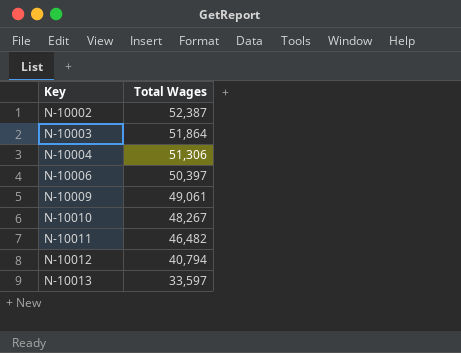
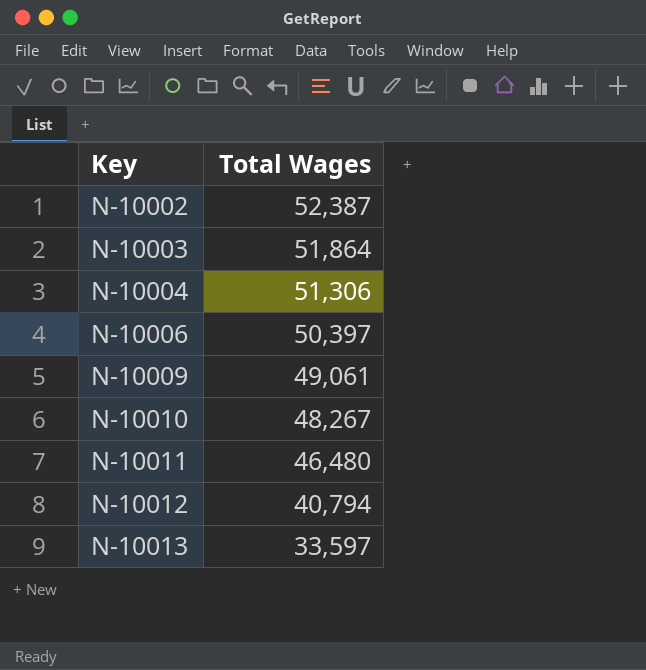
N-10011 | Total Wages: 46,482 -> 46,480

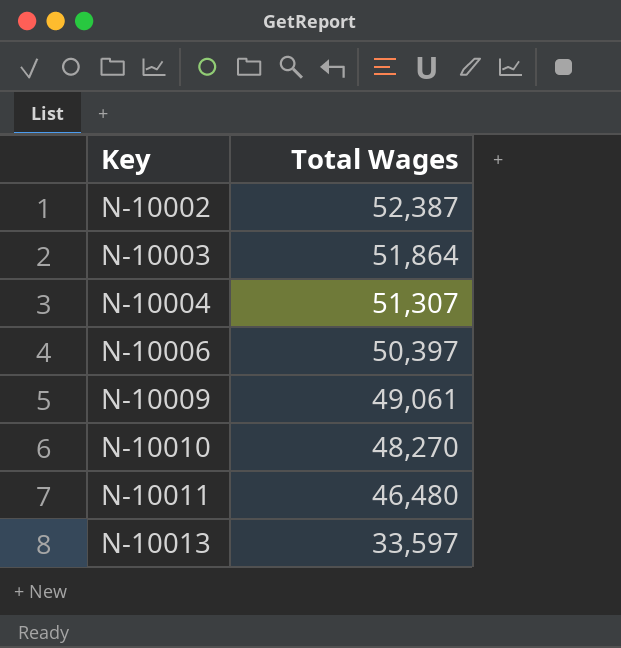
row N-10012: 40,794 -> none
N-10004 | Total Wages: 51,306 -> 51,307
N-10010 | Total Wages: 48,267 -> 48,270

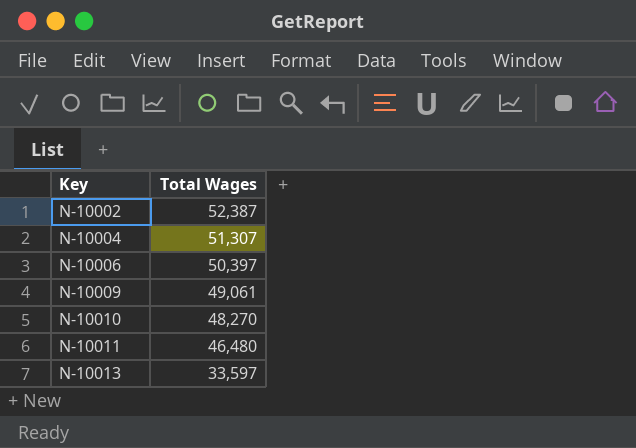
row N-10003: 51,864 -> none

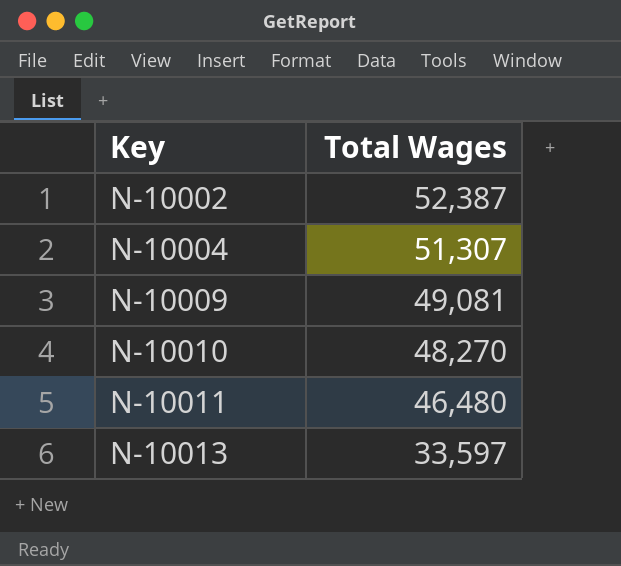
row N-10006: 50,397 -> none
N-10009 | Total Wages: 49,061 -> 49,081

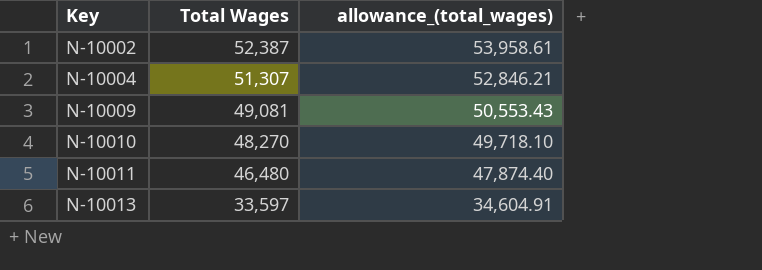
column allowance_(total_wages) | formula: none -> [Total Wages] * 1.03

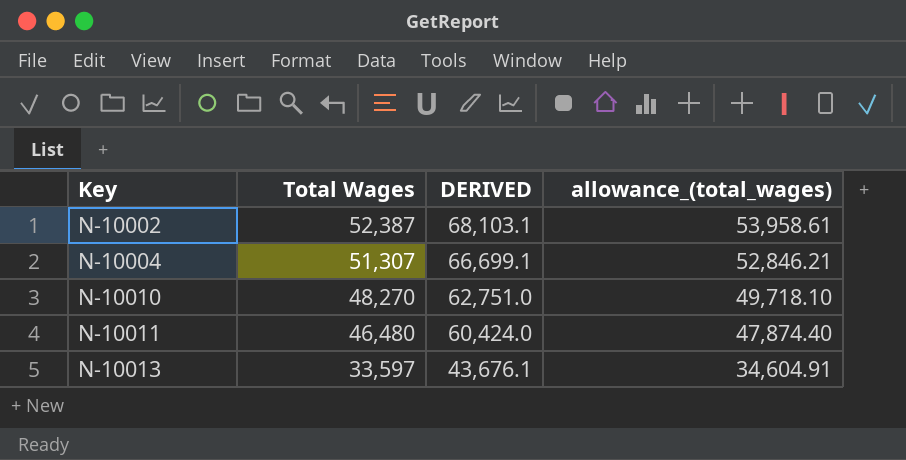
column DERIVED | formula: none -> [Total Wages] * 1.3
row N-10009: 49,081 | 50,553.43 -> none

